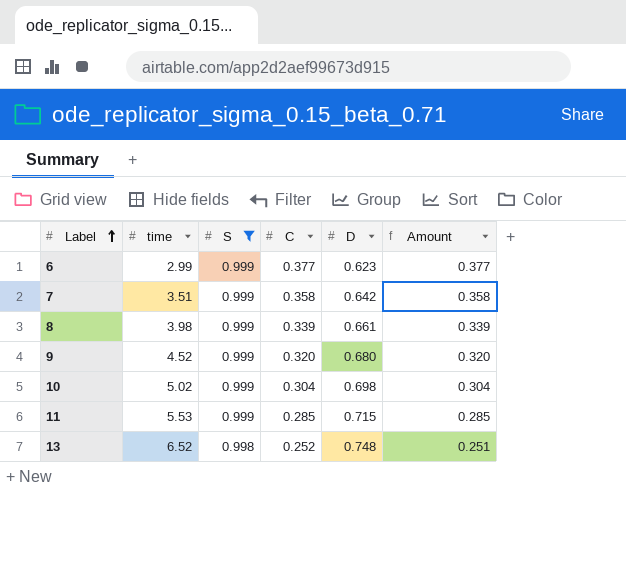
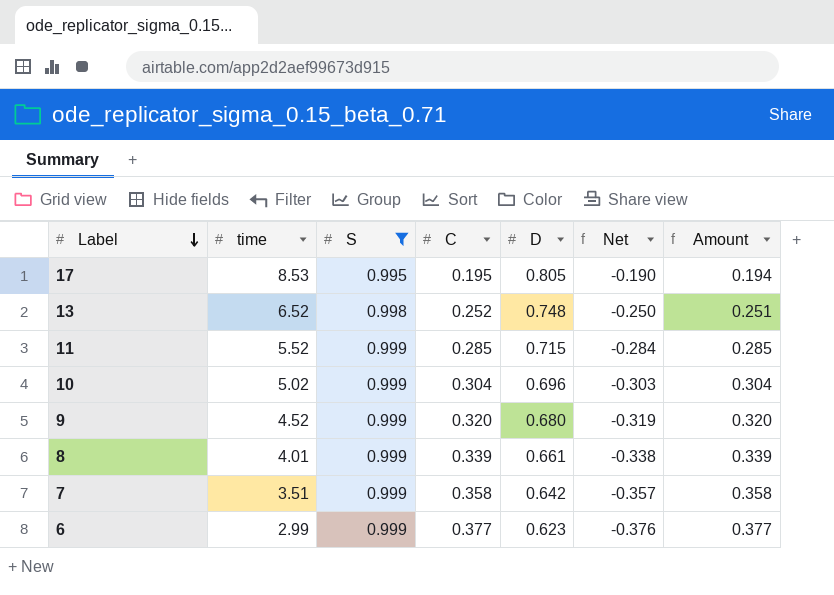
row order: Label ascending -> Label descending
column Net | formula: none -> [D] - [S]
row 17: none -> 8.53 | 0.995 | 0.195 | 0.805 | -0.190 | 0.194
11 | time: 5.53 -> 5.52
10 | D: 0.698 -> 0.696
8 | time: 3.98 -> 4.01

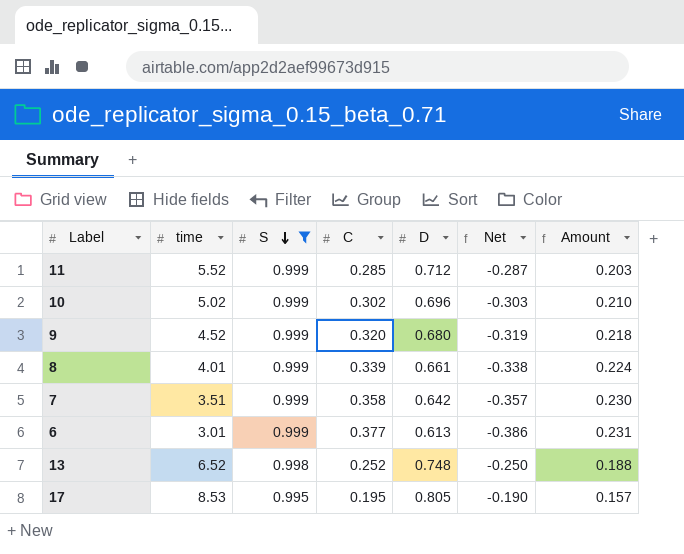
row order: Label descending -> S descending
column Amount | formula: [S] * [C] -> [C] * [D]
11 | D: 0.715 -> 0.712
11 | Net: -0.284 -> -0.287
10 | C: 0.304 -> 0.302
6 | time: 2.99 -> 3.01
6 | D: 0.623 -> 0.613
6 | Net: -0.376 -> -0.386

